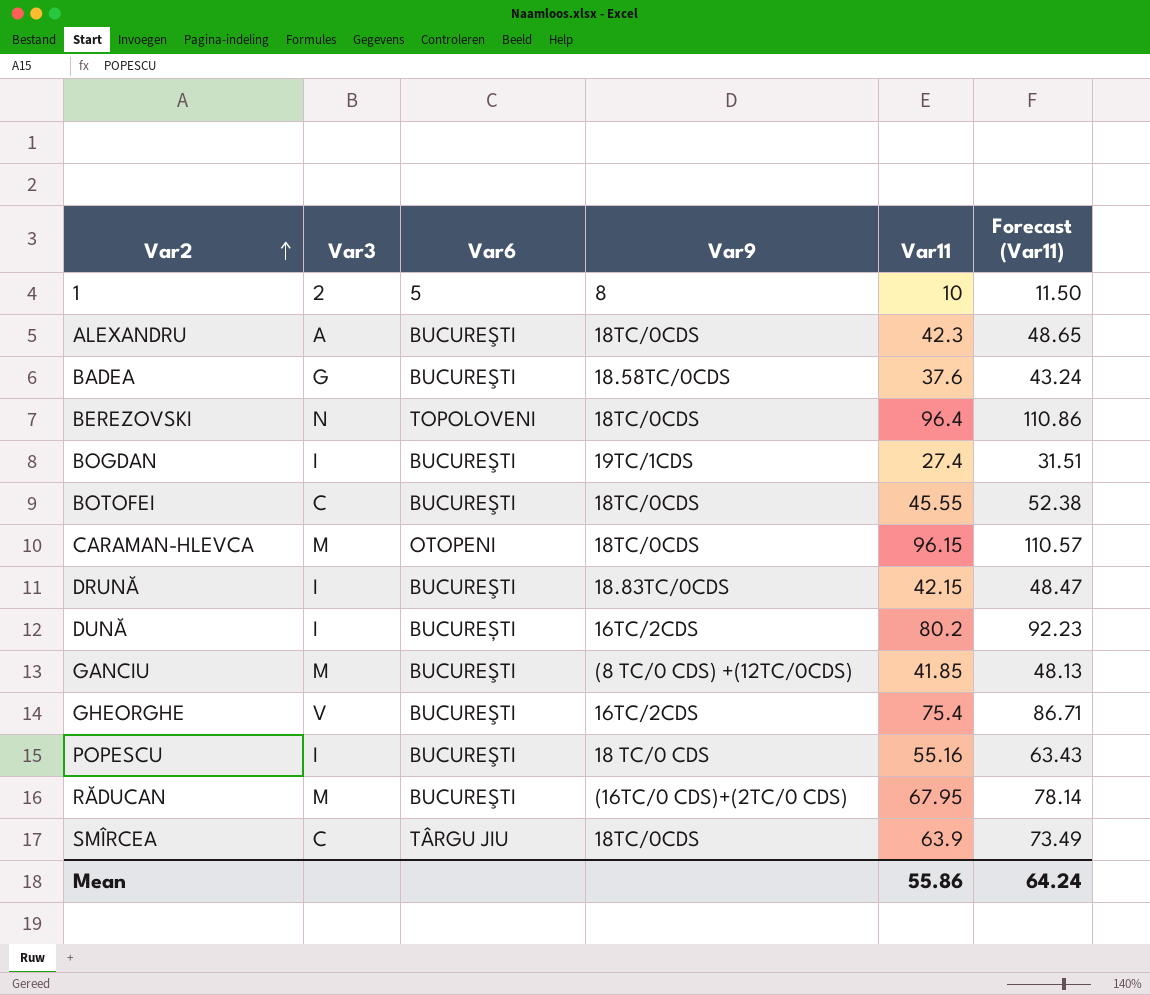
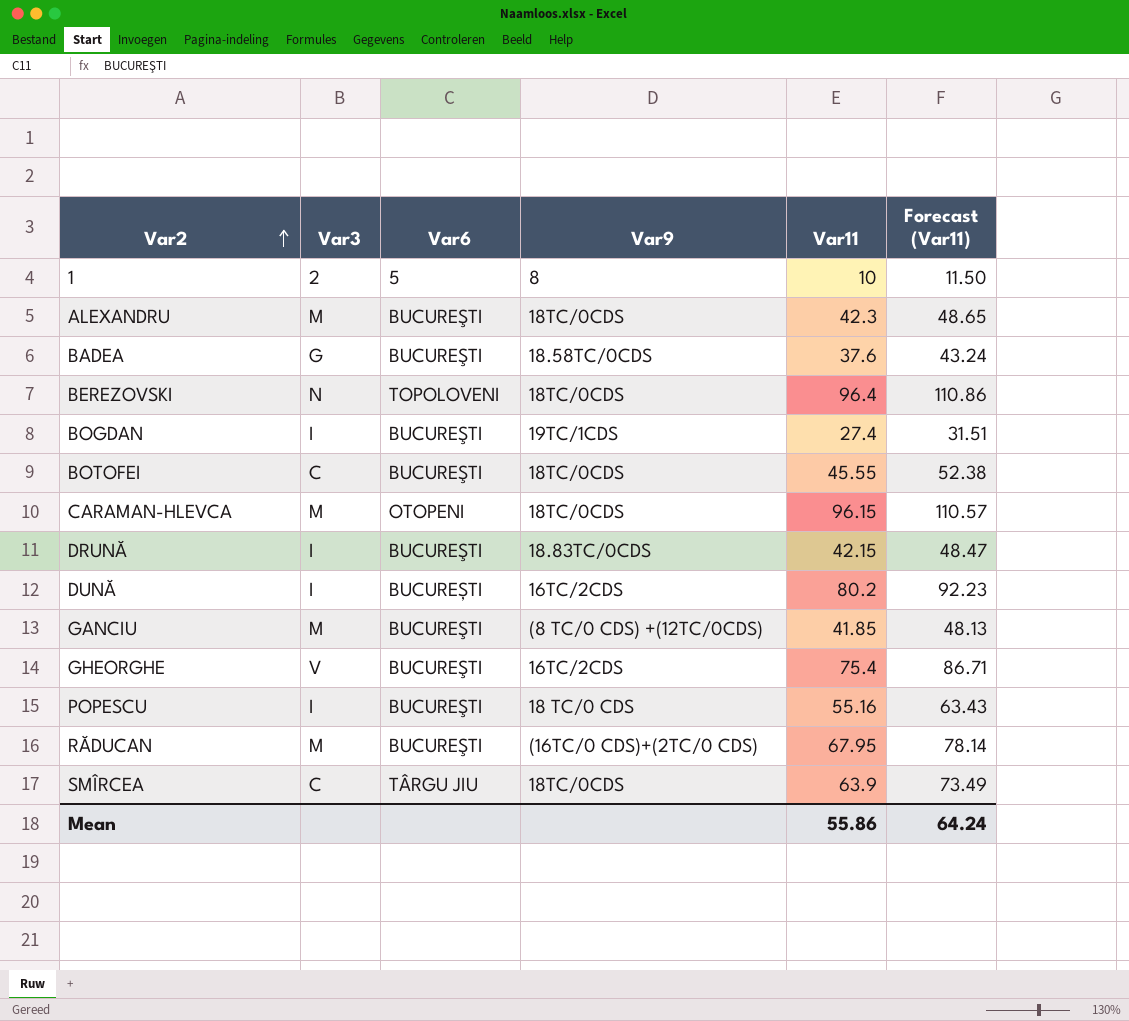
ALEXANDRU | Var3: A -> M

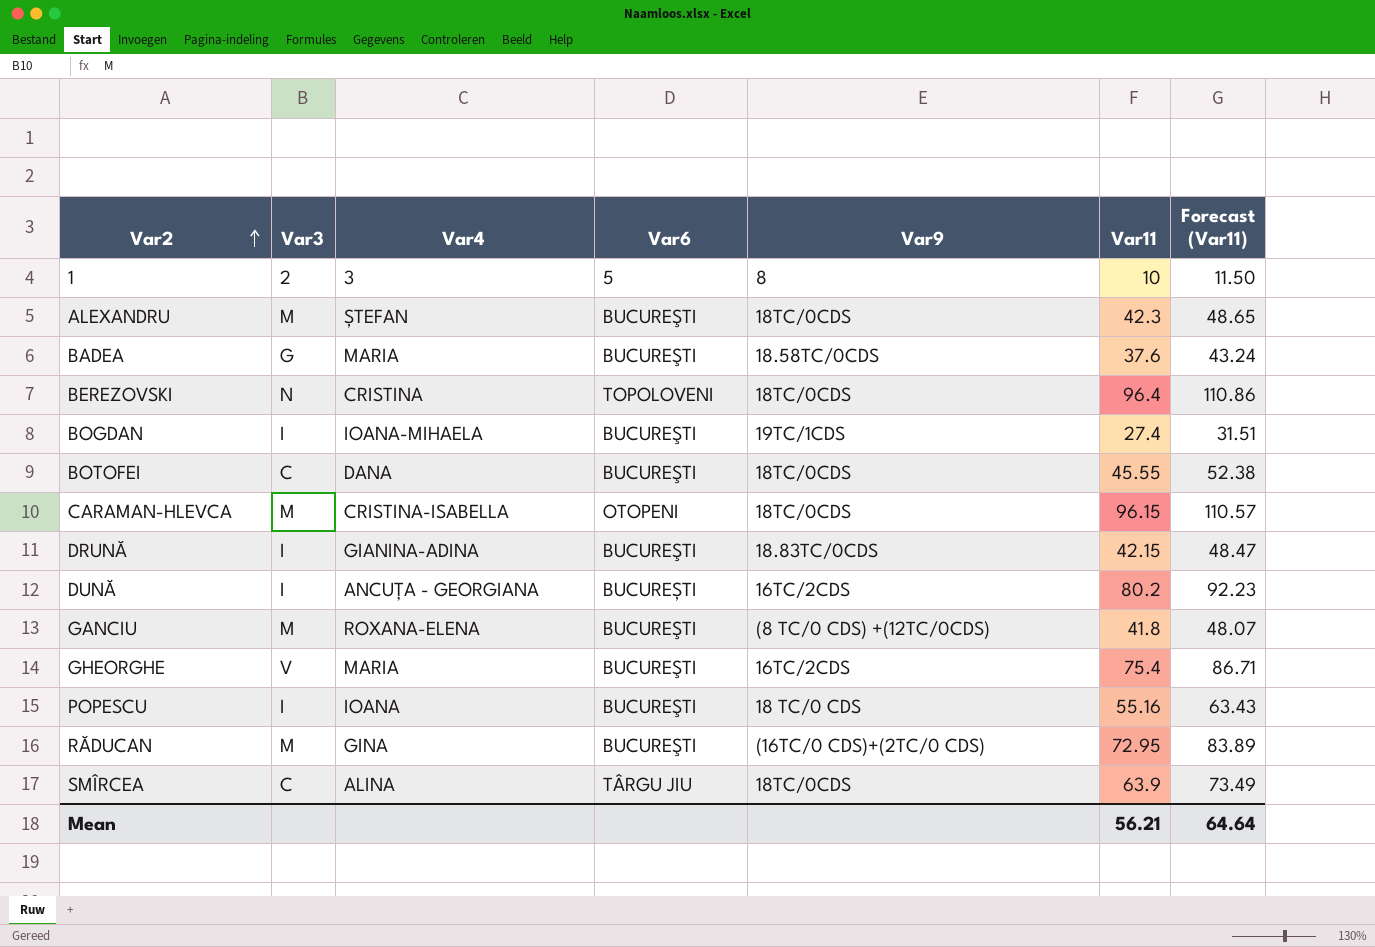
column Var4 | position: none -> 3
GANCIU | Var11: 41.85 -> 41.8
GANCIU | Forecast (Var11): 48.13 -> 48.07
RĂDUCAN | Var11: 67.95 -> 72.95
RĂDUCAN | Forecast (Var11): 78.14 -> 83.89
Mean | Var11: 55.86 -> 56.21
Mean | Forecast (Var11): 64.24 -> 64.64

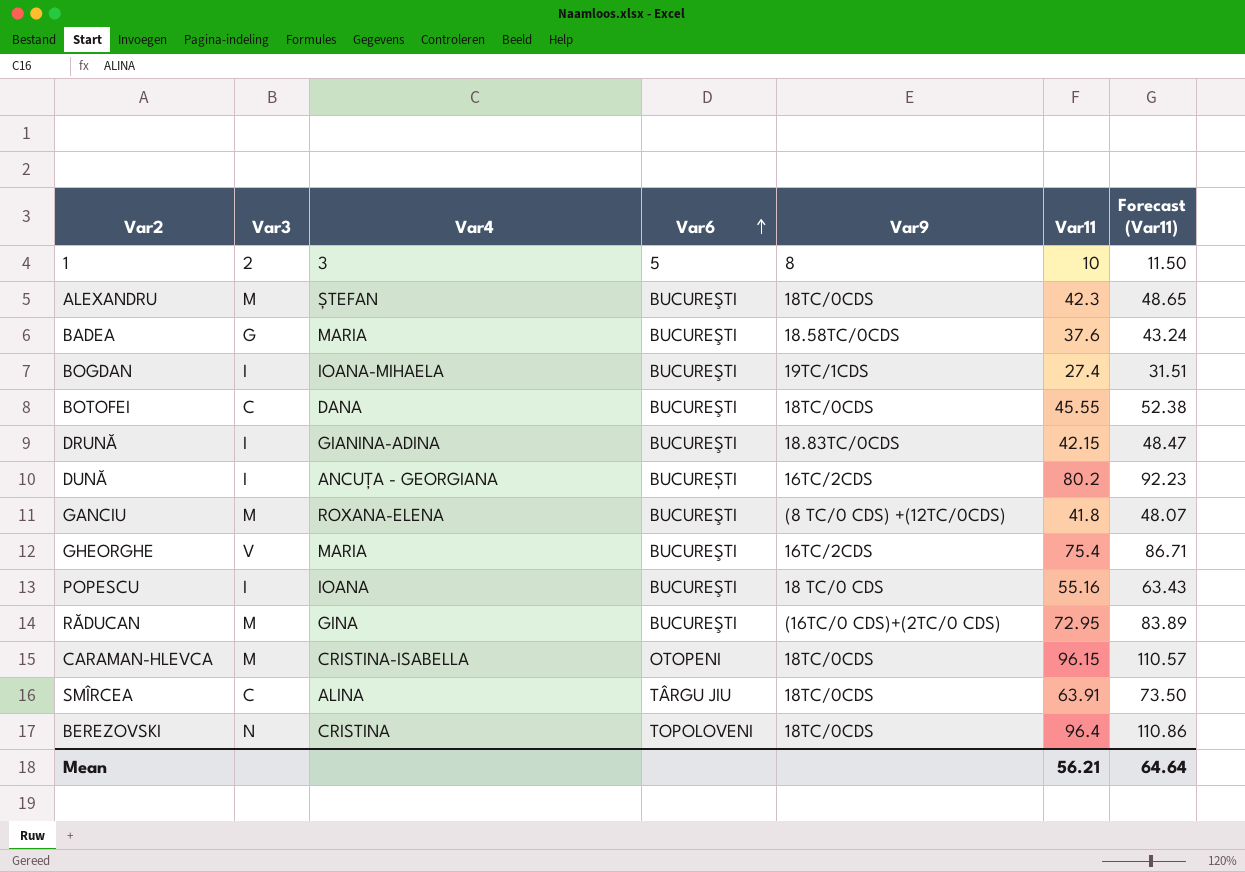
row order: Var2 ascending -> Var6 ascending
SMÎRCEA | Var11: 63.9 -> 63.91
SMÎRCEA | Forecast (Var11): 73.49 -> 73.50

